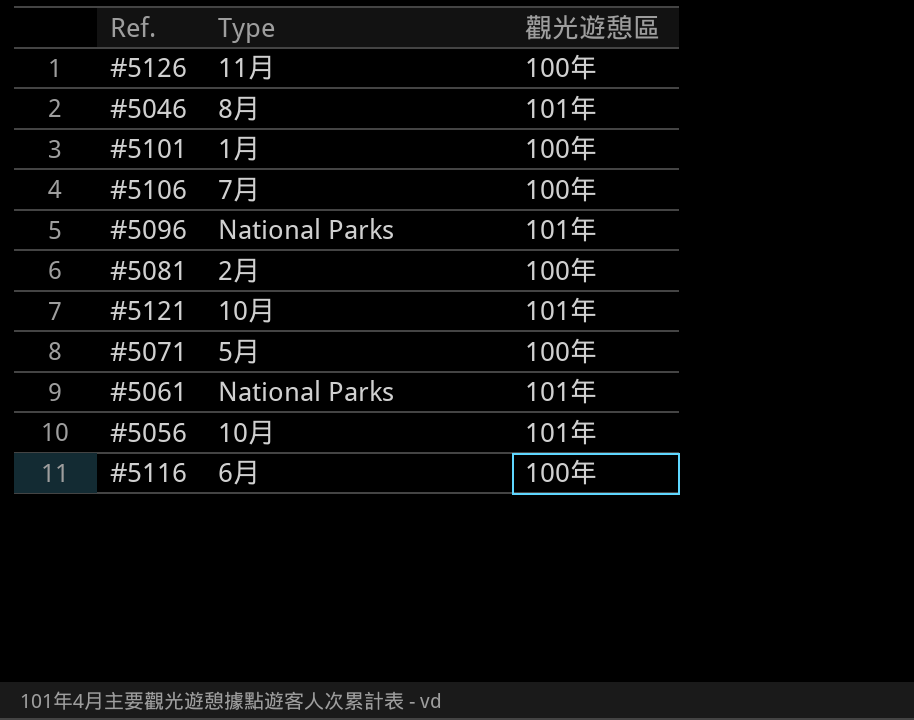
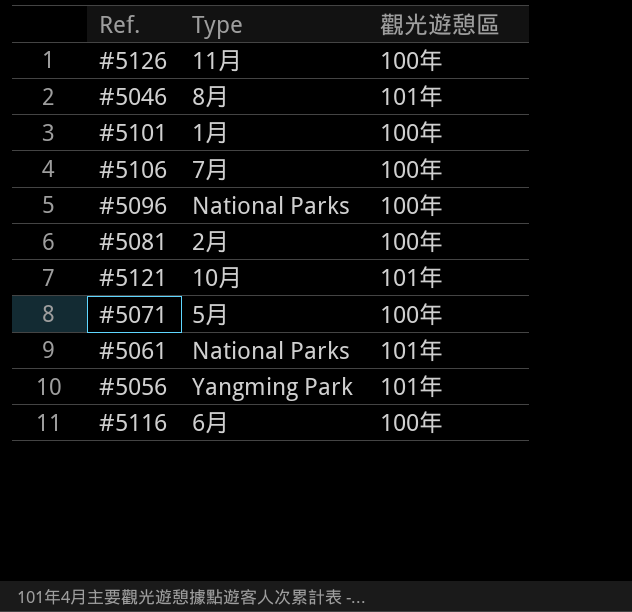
#5096 | 觀光遊憩區: 101年 -> 100年
#5056 | Type: 10月 -> Yangming Park

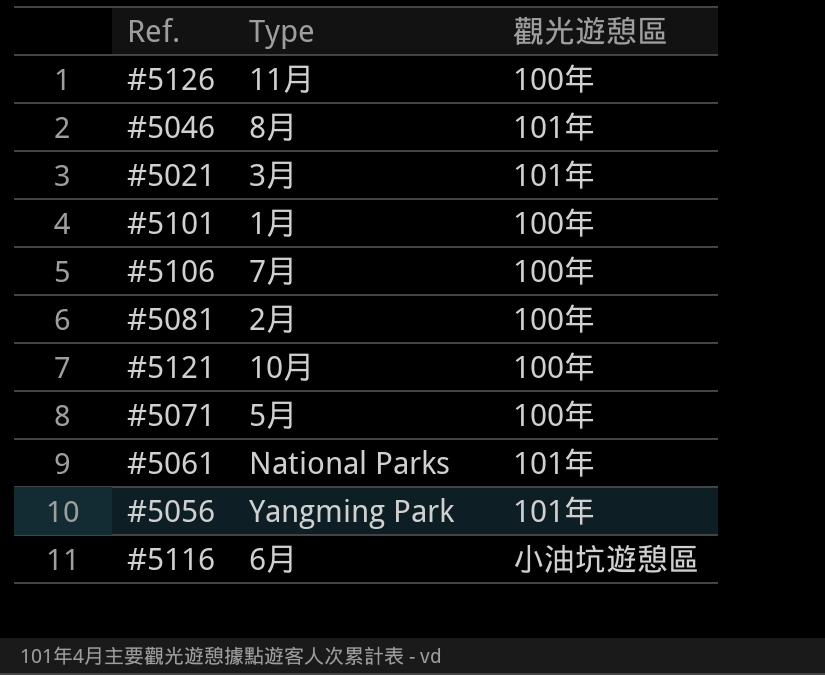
row #5096: National Parks | 100年 -> none
row #5021: none -> 3月 | 101年
#5121 | 觀光遊憩區: 101年 -> 100年
#5116 | 觀光遊憩區: 100年 -> 小油坑遊憩區

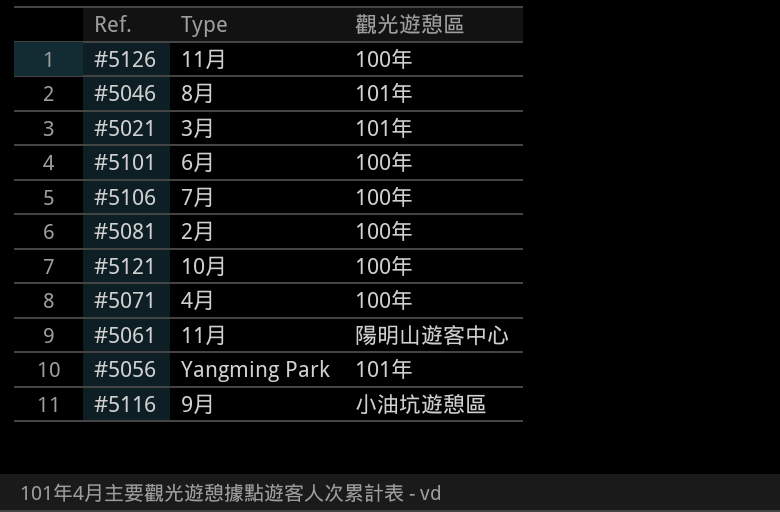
#5101 | Type: 1月 -> 6月
#5071 | Type: 5月 -> 4月
#5061 | Type: National Parks -> 11月
#5061 | 觀光遊憩區: 101年 -> 陽明山遊客中心
#5116 | Type: 6月 -> 9月

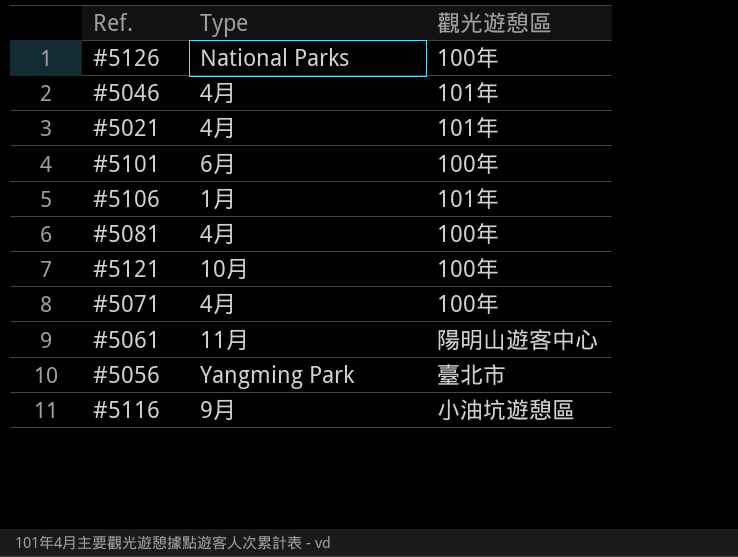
#5126 | Type: 11月 -> National Parks
#5046 | Type: 8月 -> 4月
#5021 | Type: 3月 -> 4月
#5106 | Type: 7月 -> 1月
#5106 | 觀光遊憩區: 100年 -> 101年
#5081 | Type: 2月 -> 4月
#5056 | 觀光遊憩區: 101年 -> 臺北市

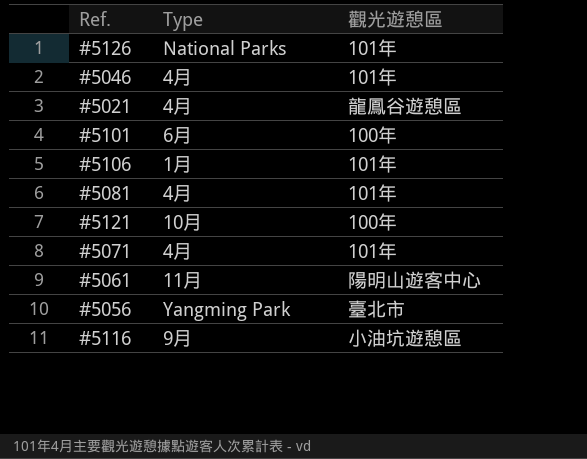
#5126 | 觀光遊憩區: 100年 -> 101年
#5021 | 觀光遊憩區: 101年 -> 龍鳳谷遊憩區
#5081 | 觀光遊憩區: 100年 -> 101年
#5071 | 觀光遊憩區: 100年 -> 101年

